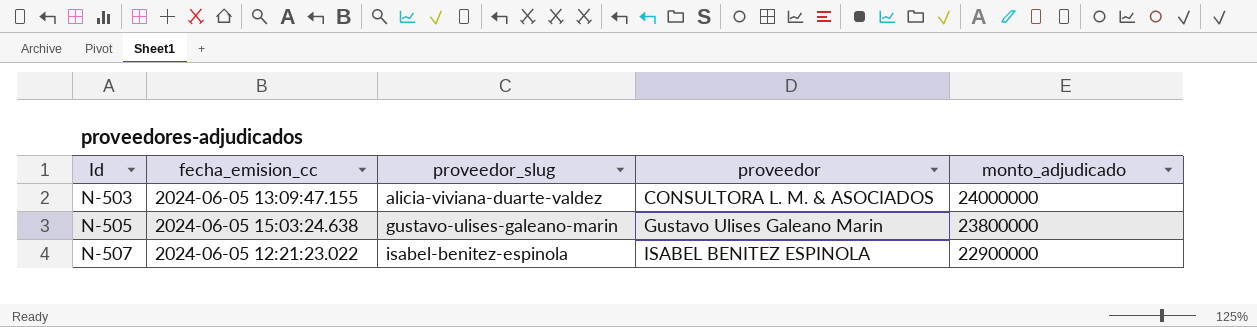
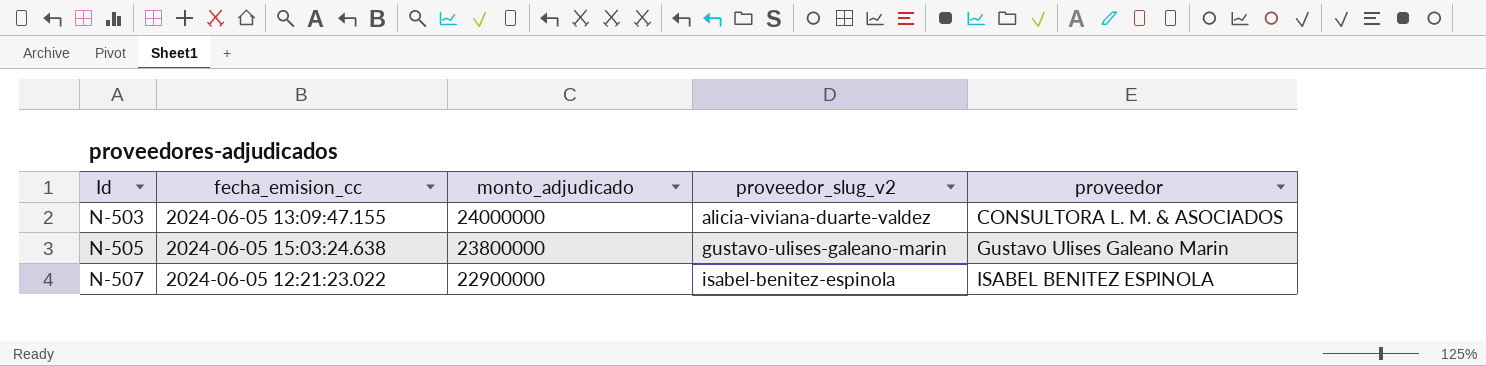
column monto_adjudicado | position: 5 -> 3
column name: proveedor_slug -> proveedor_slug_v2

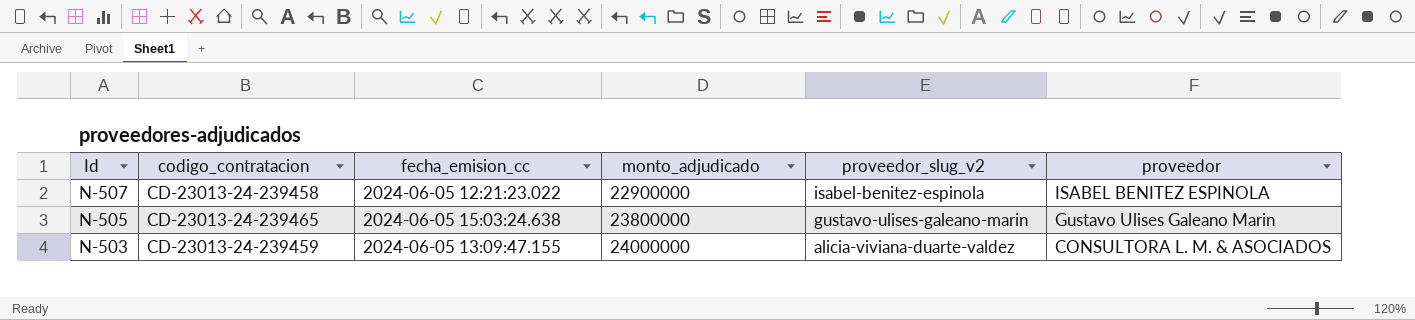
row order: Id ascending -> Id descending
column codigo_contratacion | position: none -> 2

